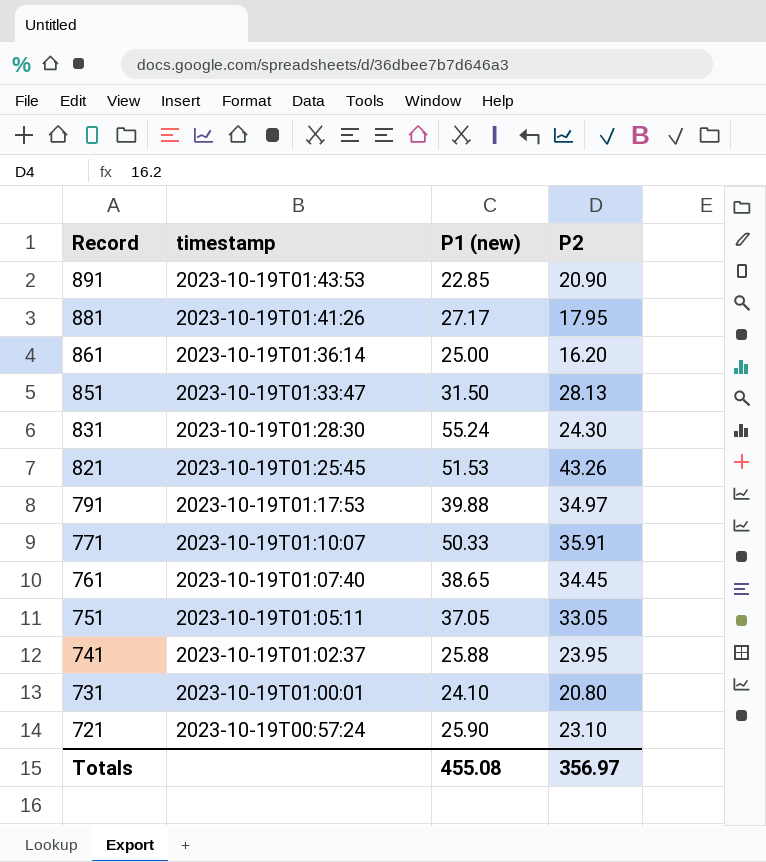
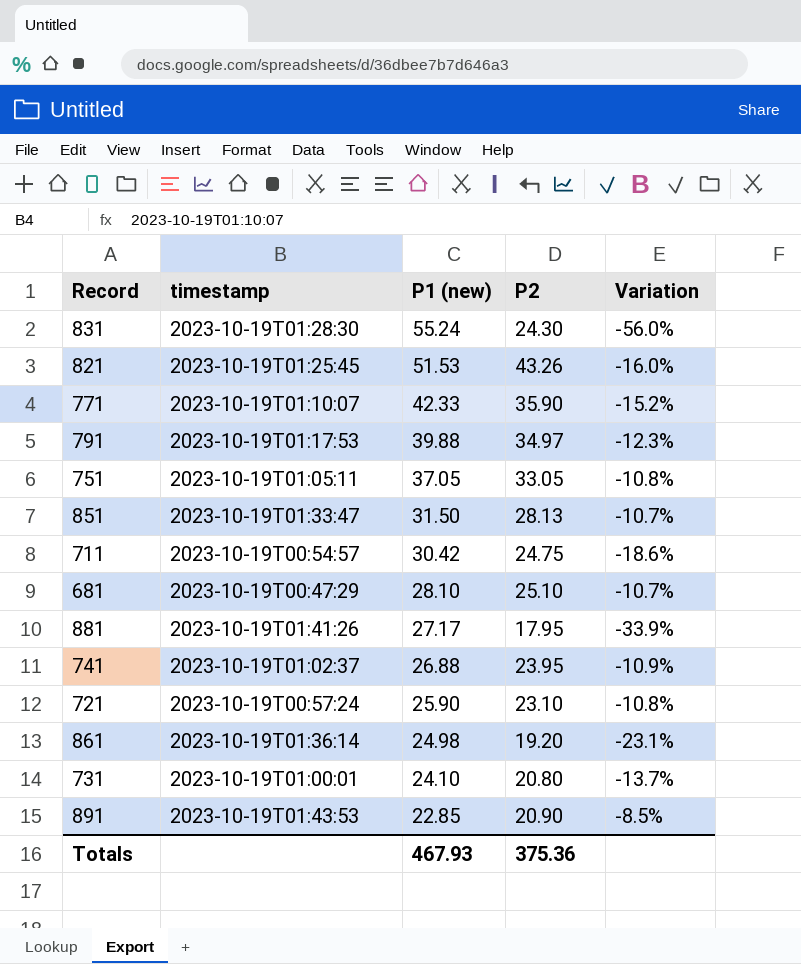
row order: Record descending -> P1 (new) descending
column Variation | formula: none -> ([P2] - [P1 (new)]) / [P1 (new)]
row 761: 2023-10-19T01:07:40 | 38.65 | 34.45 -> none
771 | P1 (new): 50.33 -> 42.33
771 | P2: 35.91 -> 35.90
row 711: none -> 2023-10-19T00:54:57 | 30.42 | 24.75 | -18.6%
row 681: none -> 2023-10-19T00:47:29 | 28.10 | 25.10 | -10.7%
741 | P1 (new): 25.88 -> 26.88
861 | P1 (new): 25.00 -> 24.98
861 | P2: 16.20 -> 19.20
Totals | P1 (new): 455.08 -> 467.93
Totals | P2: 356.97 -> 375.36

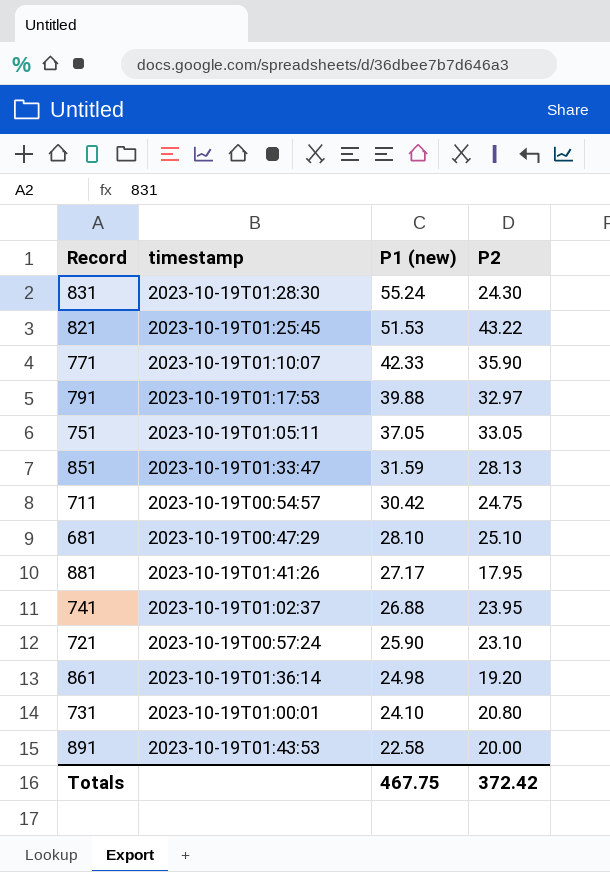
column Variation | formula: ([P2] - [P1 (new)]) / [P1 (new)] -> none
821 | P2: 43.26 -> 43.22
791 | P2: 34.97 -> 32.97
851 | P1 (new): 31.50 -> 31.59
891 | P1 (new): 22.85 -> 22.58
891 | P2: 20.90 -> 20.00
Totals | P1 (new): 467.93 -> 467.75
Totals | P2: 375.36 -> 372.42

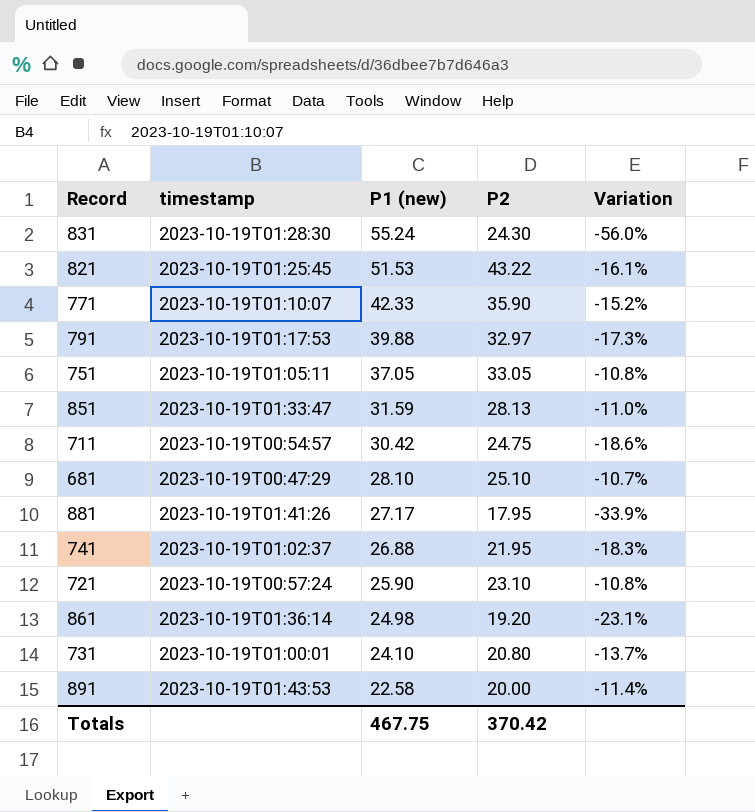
column Variation | formula: none -> ([P2] - [P1 (new)]) / [P1 (new)]
741 | P2: 23.95 -> 21.95
Totals | P2: 372.42 -> 370.42

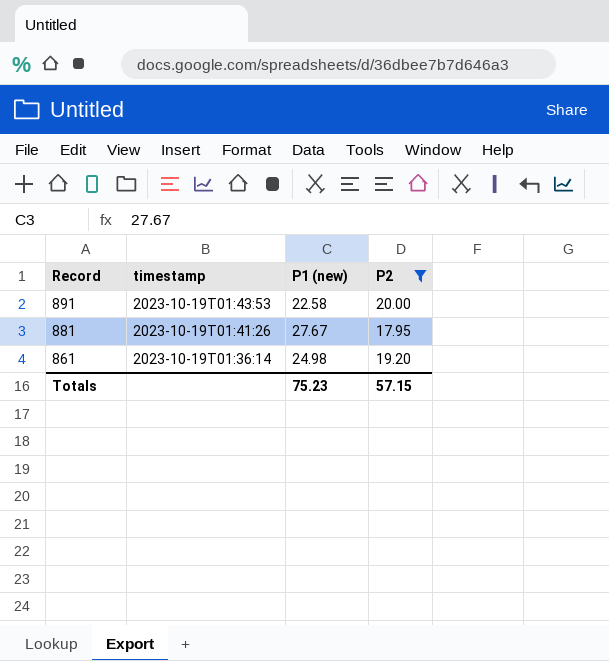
filter: none -> P2 <= 20.00
row order: P1 (new) descending -> Record descending
column Variation | formula: ([P2] - [P1 (new)]) / [P1 (new)] -> none
881 | P1 (new): 27.17 -> 27.67
Totals | P1 (new): 467.75 -> 75.23
Totals | P2: 370.42 -> 57.15

